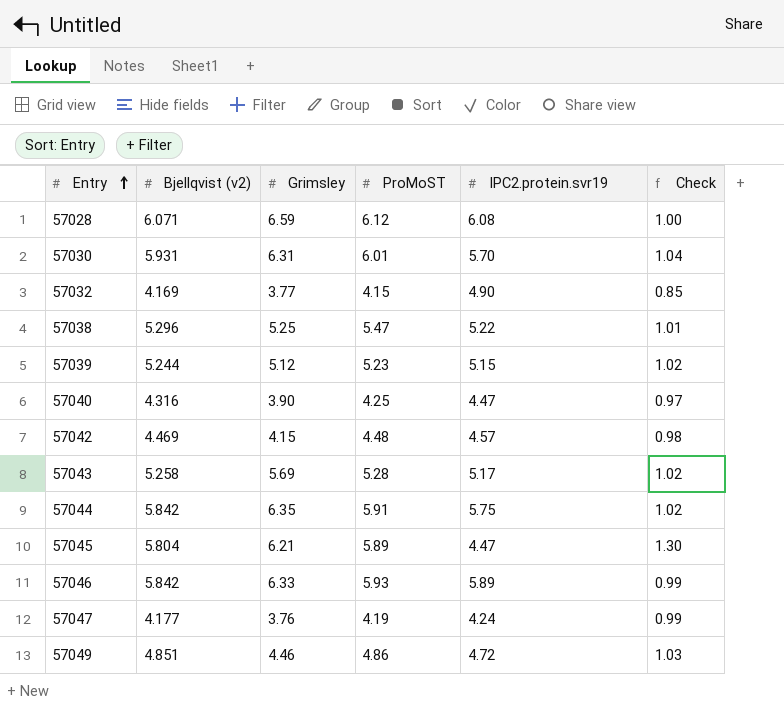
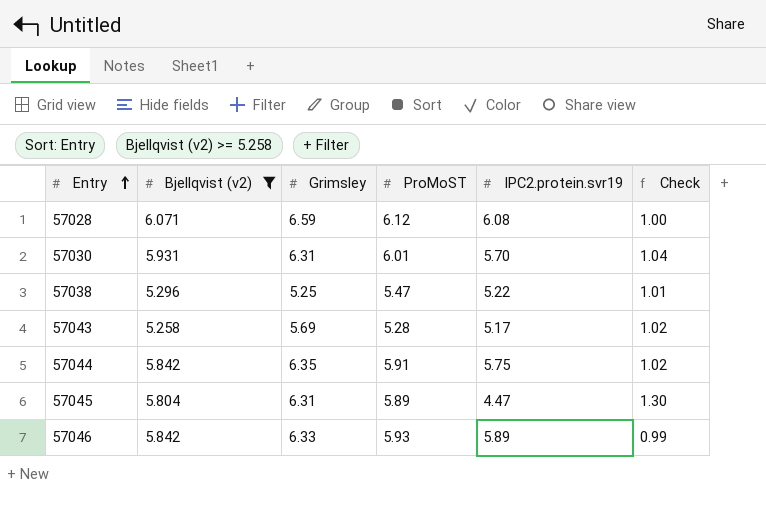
filter: none -> Bjellqvist (v2) >= 5.258
57045 | Grimsley: 6.21 -> 6.31

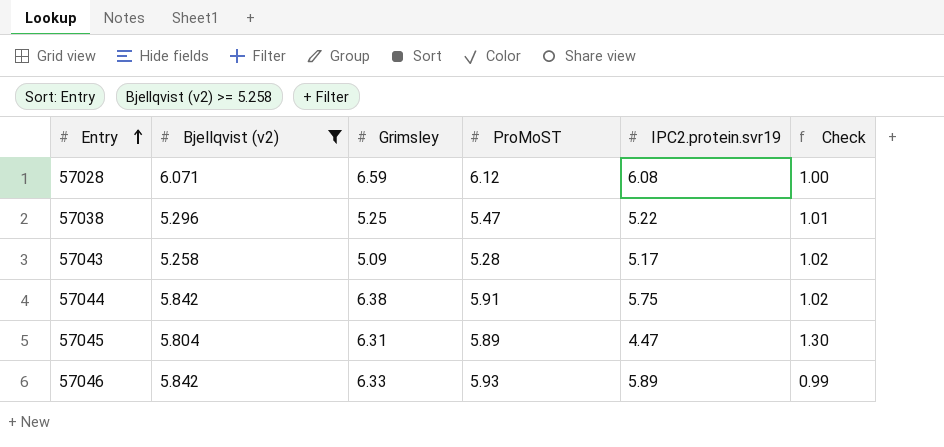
row 57030: 5.931 | 6.31 | 6.01 | 5.70 | 1.04 -> none
57043 | Grimsley: 5.69 -> 5.09
57044 | Grimsley: 6.35 -> 6.38

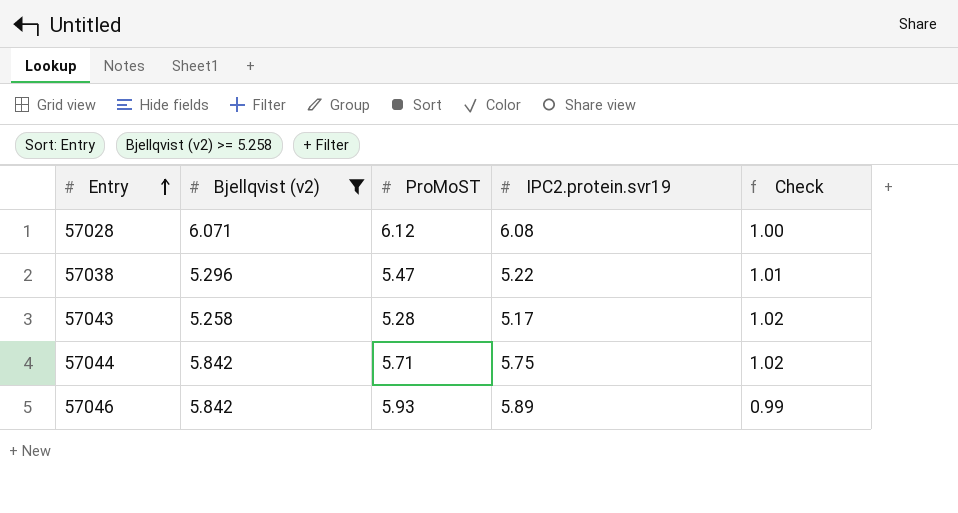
column Grimsley | position: 3 -> none
row 57045: 5.804 | 6.31 | 5.89 | 4.47 | 1.30 -> none
57044 | ProMoST: 5.91 -> 5.71

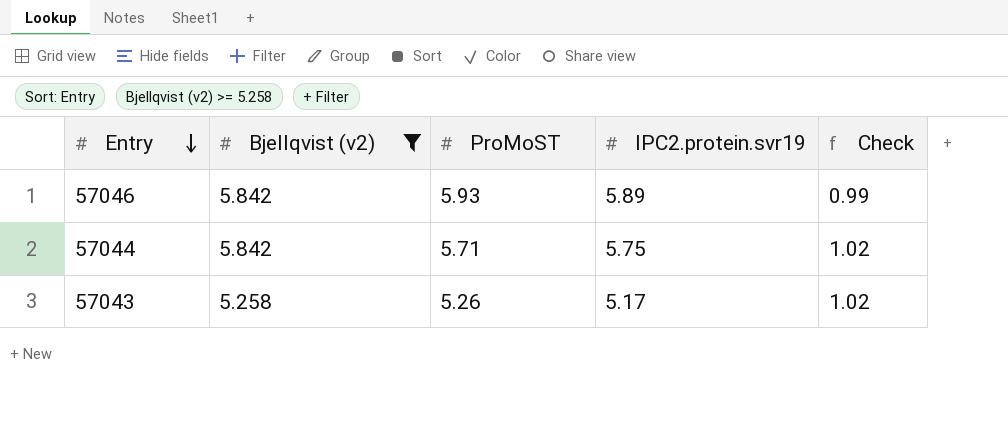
row order: Entry ascending -> Entry descending
row 57028: 6.071 | 6.12 | 6.08 | 1.00 -> none
row 57038: 5.296 | 5.47 | 5.22 | 1.01 -> none
57043 | ProMoST: 5.28 -> 5.26

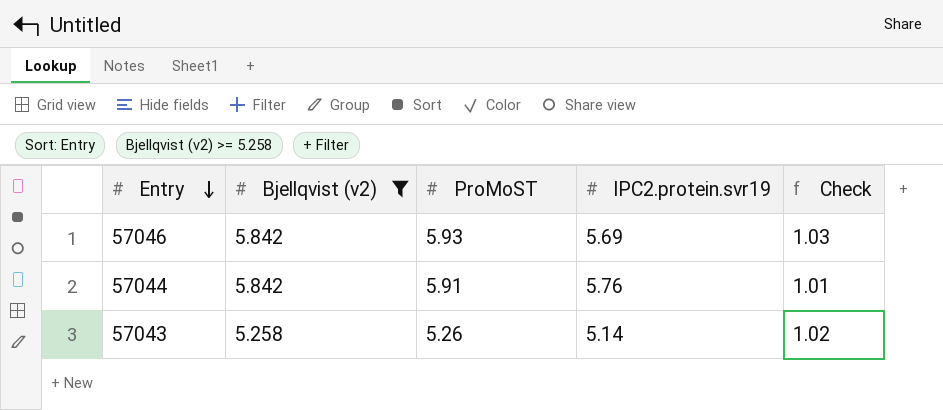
57046 | IPC2.protein.svr19: 5.89 -> 5.69
57046 | Check: 0.99 -> 1.03
57044 | ProMoST: 5.71 -> 5.91
57044 | IPC2.protein.svr19: 5.75 -> 5.76
57044 | Check: 1.02 -> 1.01
57043 | IPC2.protein.svr19: 5.17 -> 5.14

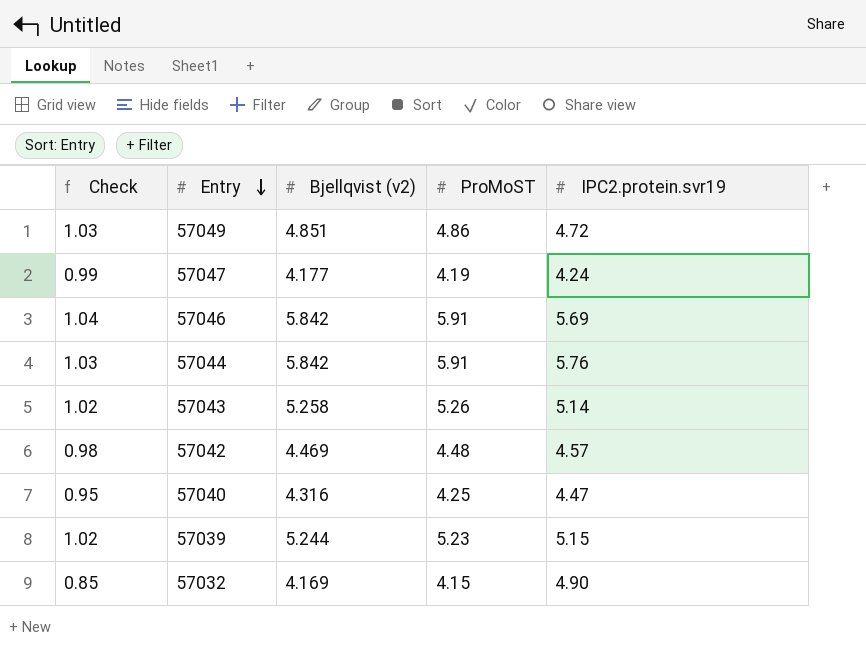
filter: Bjellqvist (v2) >= 5.258 -> none
column Check | formula: [Bjellqvist (v2)] / [IPC2.protein.svr19] -> [ProMoST] / [IPC2.protein.svr19]
column Check | position: 5 -> 1
57046 | ProMoST: 5.93 -> 5.91

